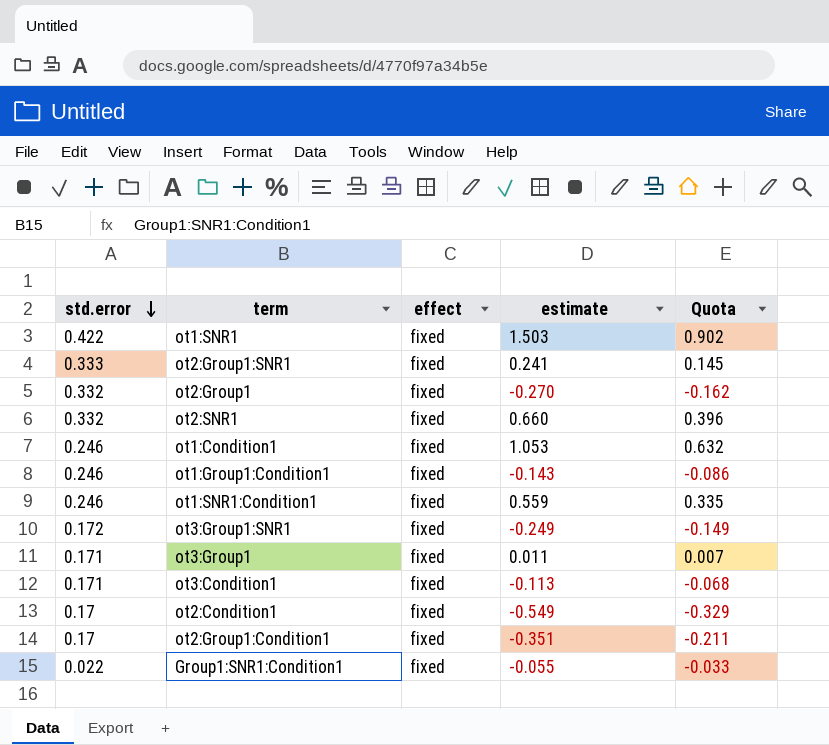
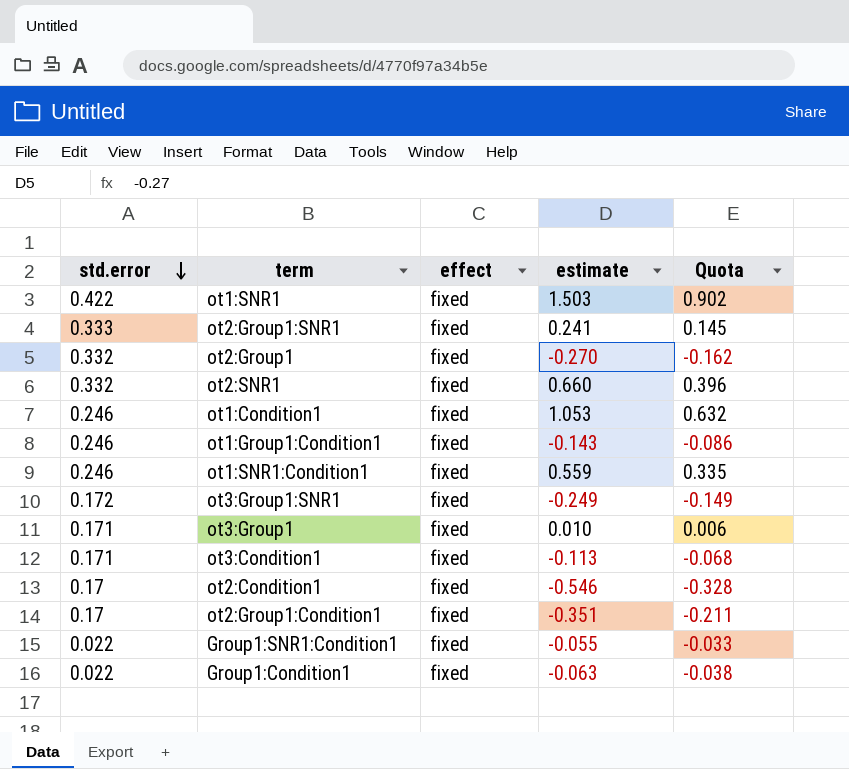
ot3:Group1 | estimate: 0.011 -> 0.010
ot3:Group1 | Quota: 0.007 -> 0.006
ot2:Condition1 | estimate: -0.549 -> -0.546
ot2:Condition1 | Quota: -0.329 -> -0.328
row Group1:Condition1: none -> 0.022 | fixed | -0.063 | -0.038

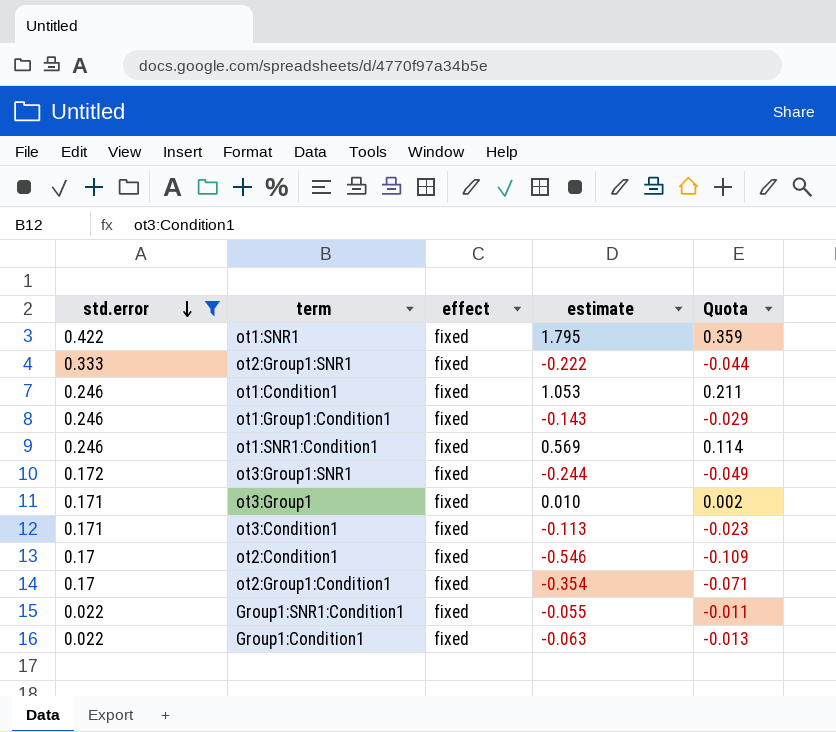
filter: none -> std.error != 0.332
column Quota | formula: [estimate] * 0.6 -> [estimate] * 0.2
ot1:SNR1 | estimate: 1.503 -> 1.795
ot2:Group1:SNR1 | estimate: 0.241 -> -0.222
ot1:SNR1:Condition1 | estimate: 0.559 -> 0.569
ot3:Group1:SNR1 | estimate: -0.249 -> -0.244
ot2:Group1:Condition1 | estimate: -0.351 -> -0.354

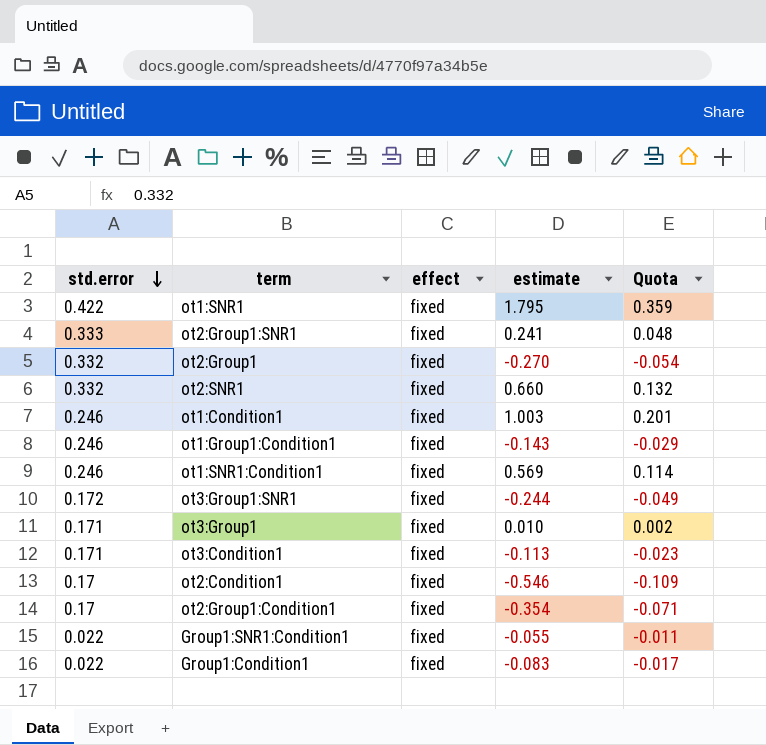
filter: std.error != 0.332 -> none
ot2:Group1:SNR1 | estimate: -0.222 -> 0.241
ot2:Group1:SNR1 | Quota: -0.044 -> 0.048
ot1:Condition1 | estimate: 1.053 -> 1.003
ot1:Condition1 | Quota: 0.211 -> 0.201
Group1:Condition1 | estimate: -0.063 -> -0.083
Group1:Condition1 | Quota: -0.013 -> -0.017

